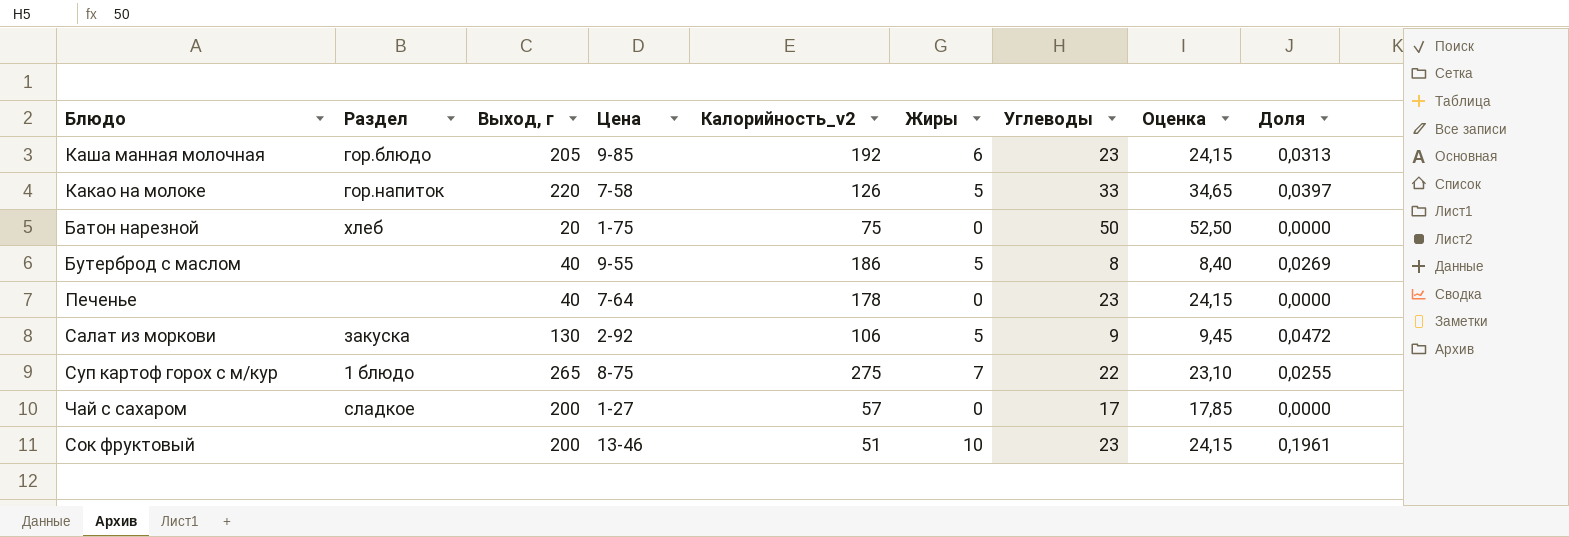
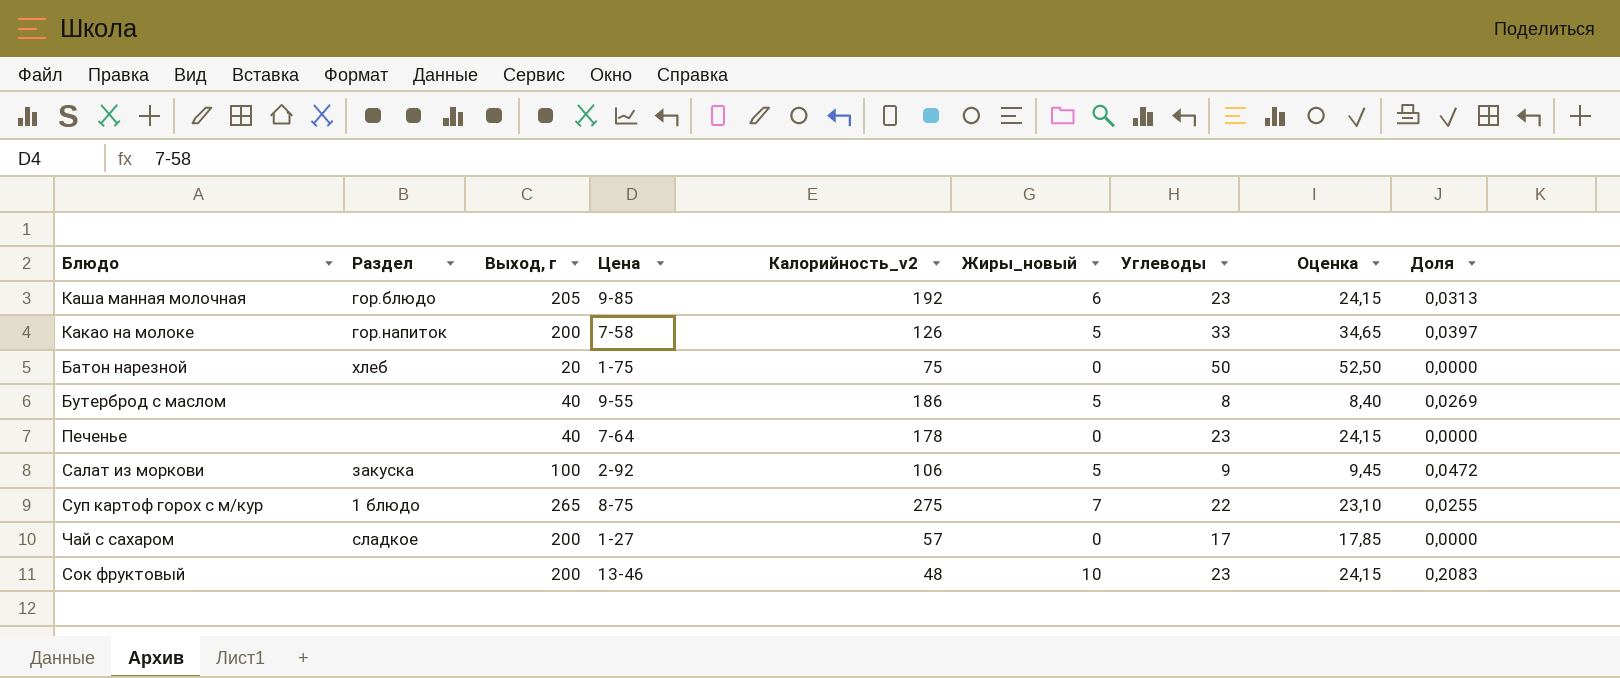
column name: Жиры -> Жиры_новый
Какао на молоке | Выход, г: 220 -> 200
Салат из моркови | Выход, г: 130 -> 100
Сок фруктовый | Калорийность_v2: 51 -> 48
Сок фруктовый | Доля: 0,1961 -> 0,2083

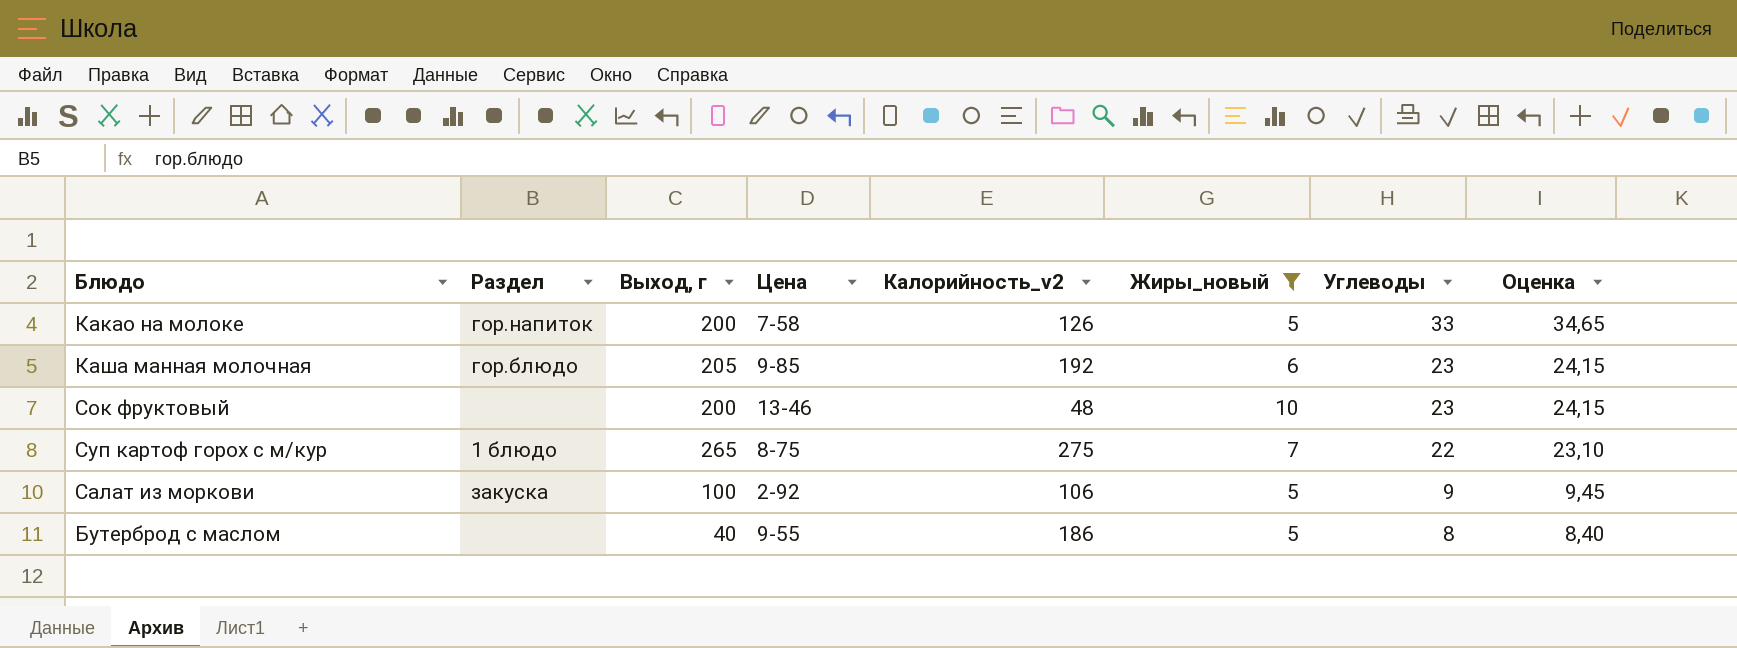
filter: none -> Жиры_новый != 0
row order: none -> Углеводы descending
column Доля | formula: [Жиры_новый] / [Калорийность_v2] -> none

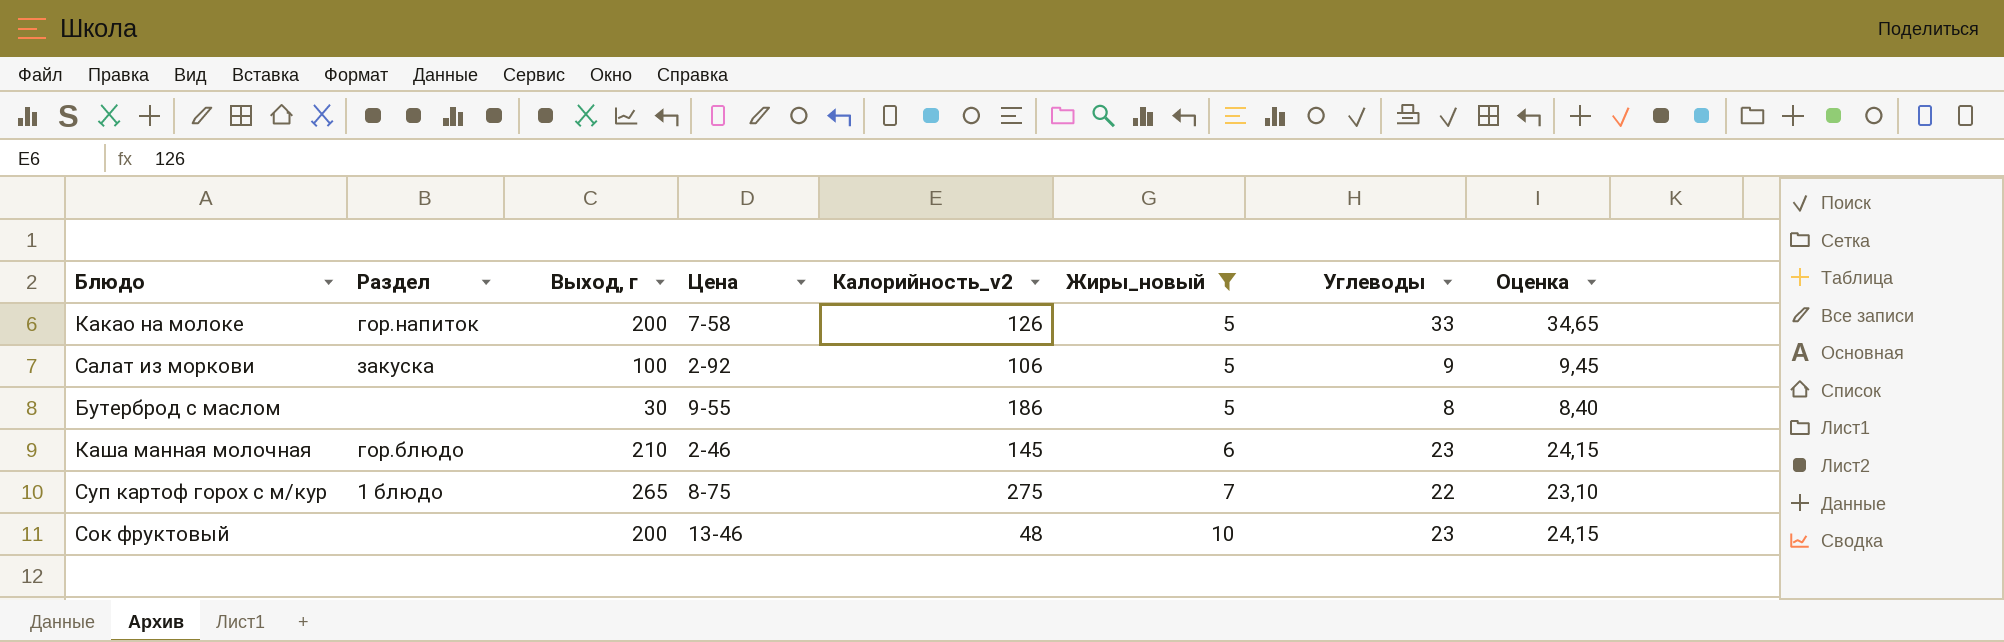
row order: Углеводы descending -> Жиры_новый ascending
Бутерброд с маслом | Выход, г: 40 -> 30
Каша манная молочная | Выход, г: 205 -> 210
Каша манная молочная | Цена: 9-85 -> 2-46
Каша манная молочная | Калорийность_v2: 192 -> 145

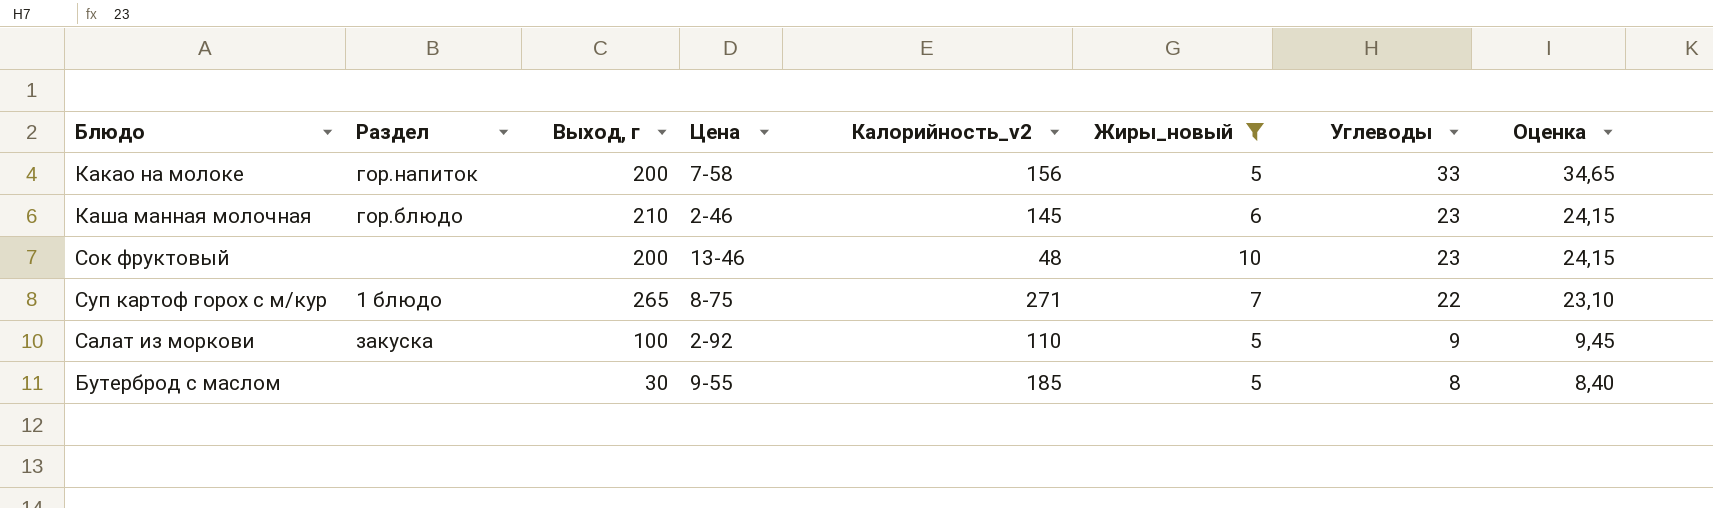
row order: Жиры_новый ascending -> Углеводы descending
Какао на молоке | Калорийность_v2: 126 -> 156
Суп картоф горох с м/кур | Калорийность_v2: 275 -> 271
Салат из моркови | Калорийность_v2: 106 -> 110
Бутерброд с маслом | Калорийность_v2: 186 -> 185

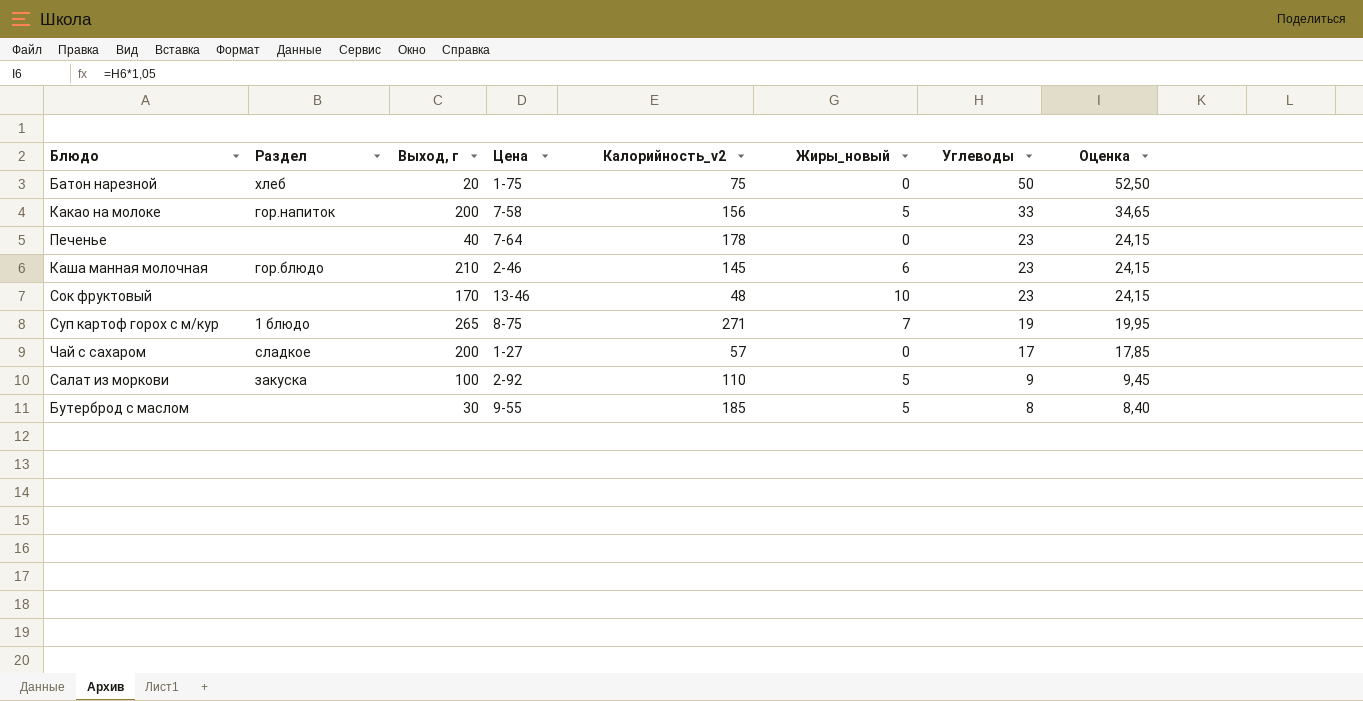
filter: Жиры_новый != 0 -> none
Сок фруктовый | Выход, г: 200 -> 170
Суп картоф горох с м/кур | Углеводы: 22 -> 19
Суп картоф горох с м/кур | Оценка: 23,10 -> 19,95

